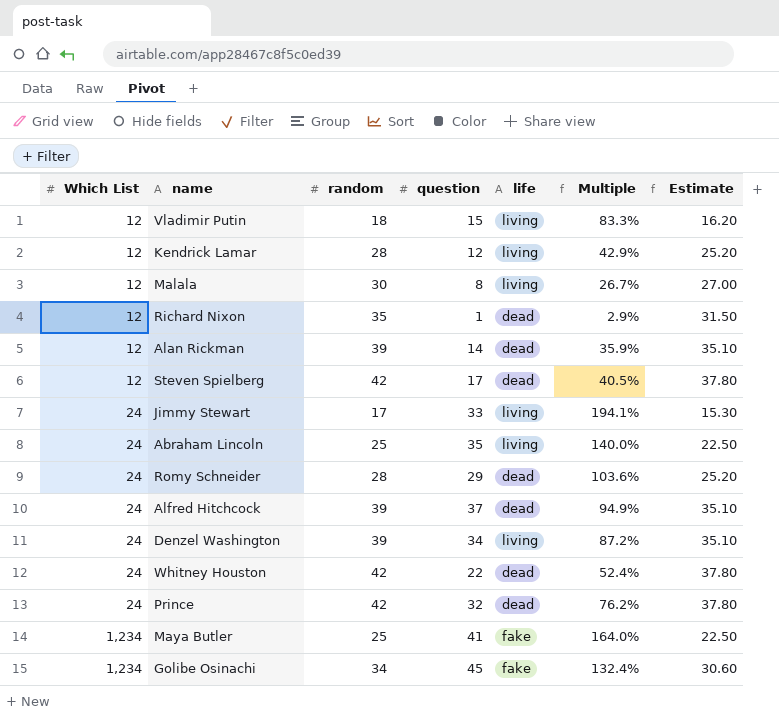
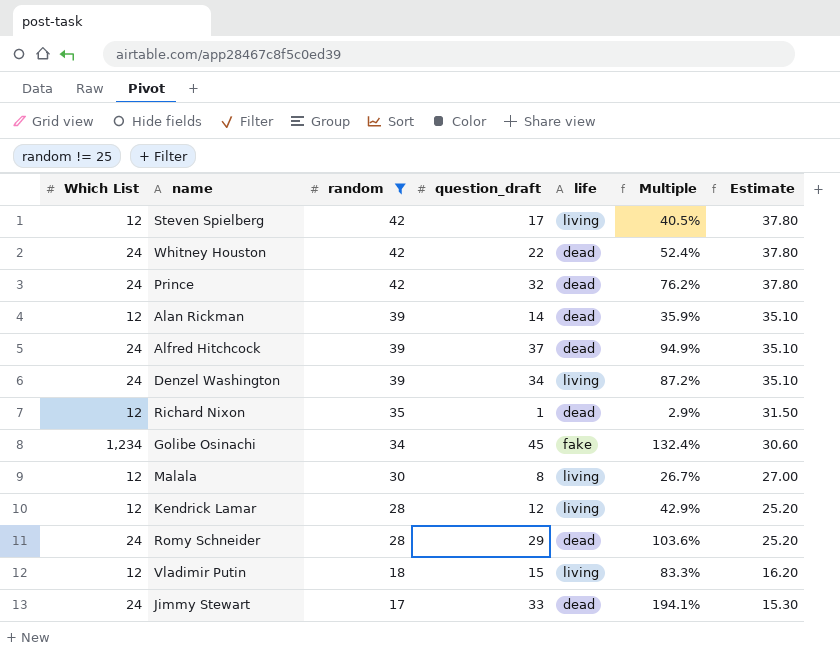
filter: none -> random != 25
row order: Which List ascending -> random descending
column name: question -> question_draft
Steven Spielberg | life: dead -> living
Jimmy Stewart | life: living -> dead

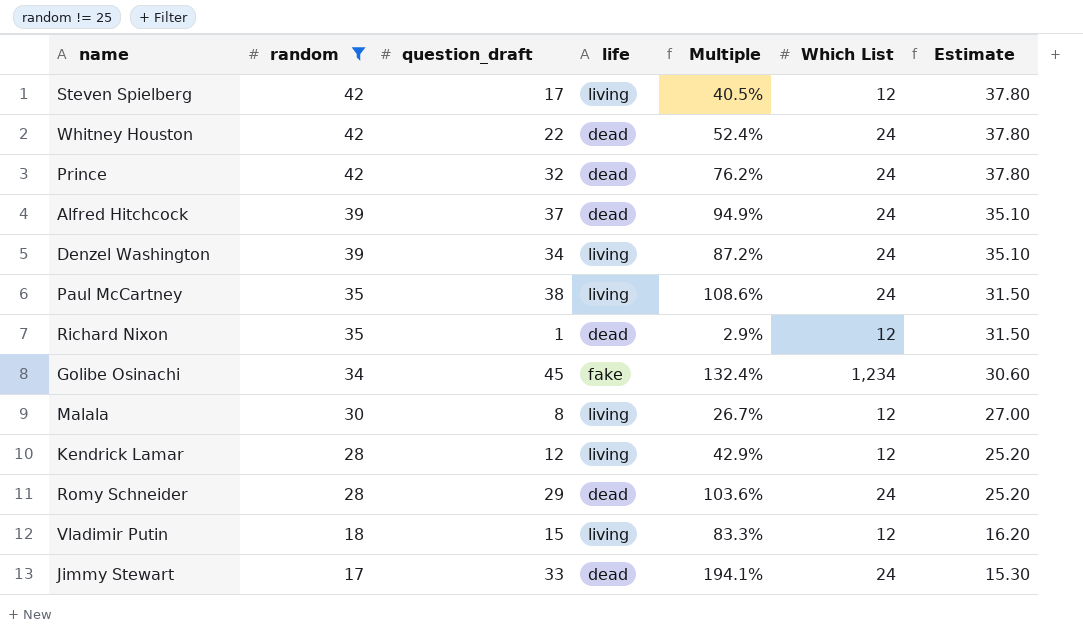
column Which List | position: 1 -> 6
row Alan Rickman: 12 | 39 | 14 | dead | 35.9% | 35.10 -> none
row Paul McCartney: none -> 35 | 38 | living | 108.6% | 24 | 31.50

